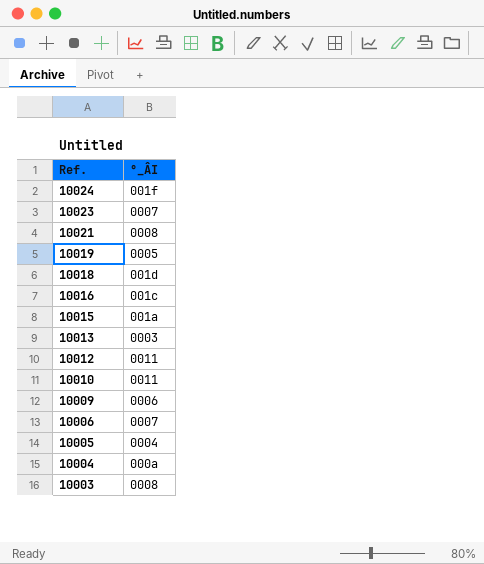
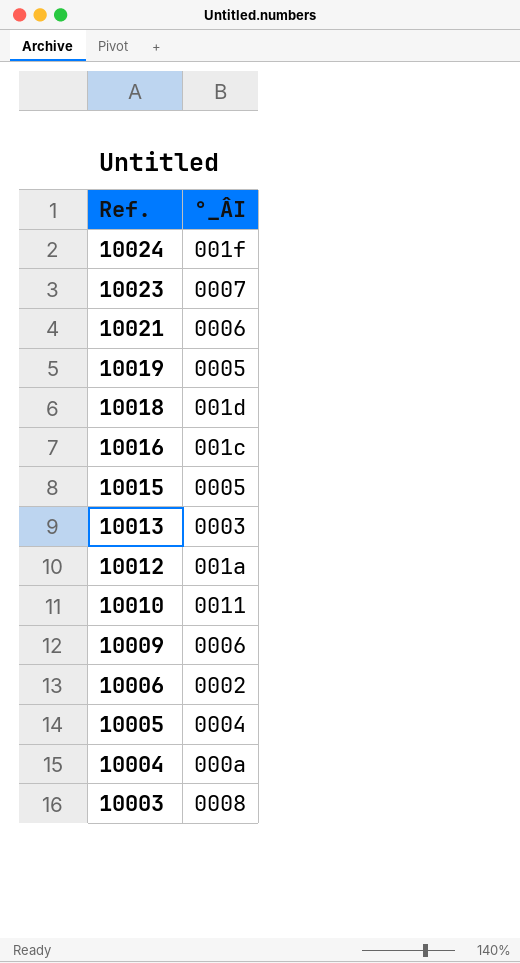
10021 | °_ÂI: 0008 -> 0006
10015 | °_ÂI: 001a -> 0005
10012 | °_ÂI: 0011 -> 001a
10006 | °_ÂI: 0007 -> 0002

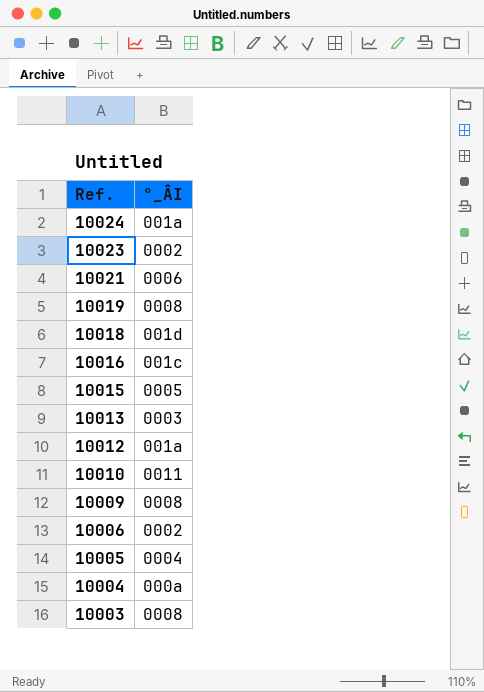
10024 | °_ÂI: 001f -> 001a
10023 | °_ÂI: 0007 -> 0002
10019 | °_ÂI: 0005 -> 0008
10009 | °_ÂI: 0006 -> 0008

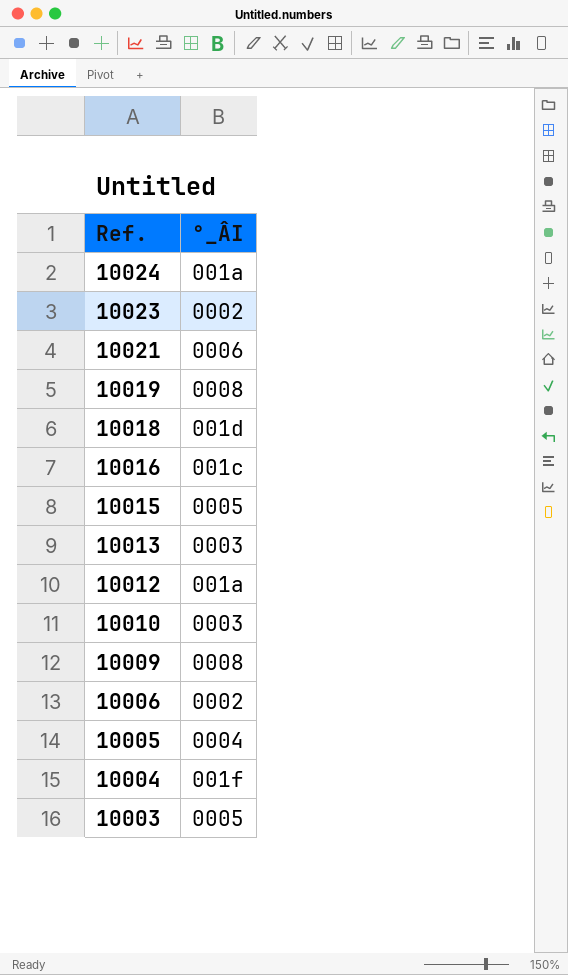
10010 | °_ÂI: 0011 -> 0003
10004 | °_ÂI: 000a -> 001f
10003 | °_ÂI: 0008 -> 0005

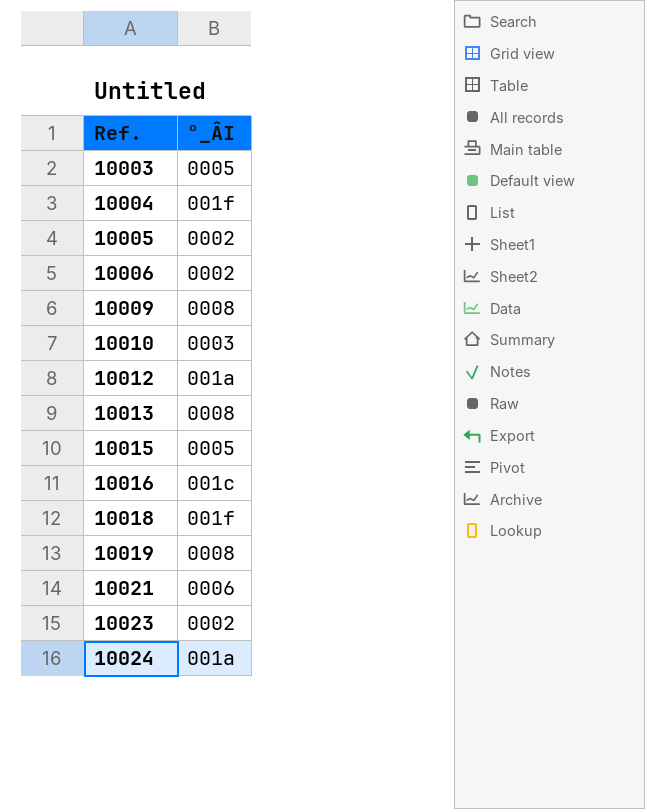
row order: Ref. descending -> Ref. ascending
10005 | °_ÂI: 0004 -> 0002
10013 | °_ÂI: 0003 -> 0008
10018 | °_ÂI: 001d -> 001f

